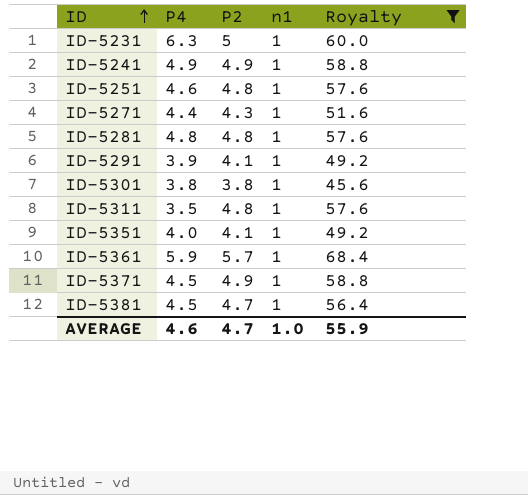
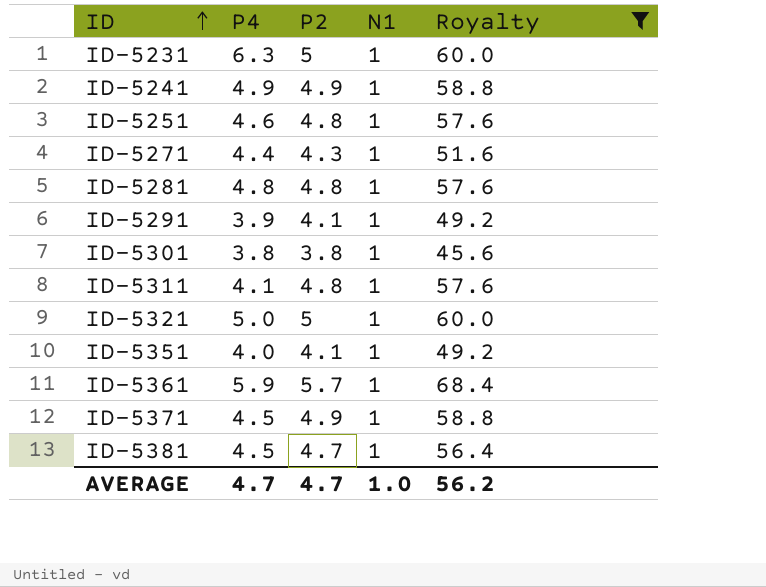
column name: n1 -> N1
ID-5311 | P4: 3.5 -> 4.1
row ID-5321: none -> 5.0 | 5 | 1 | 60.0
AVERAGE | P4: 4.6 -> 4.7
AVERAGE | Royalty: 55.9 -> 56.2

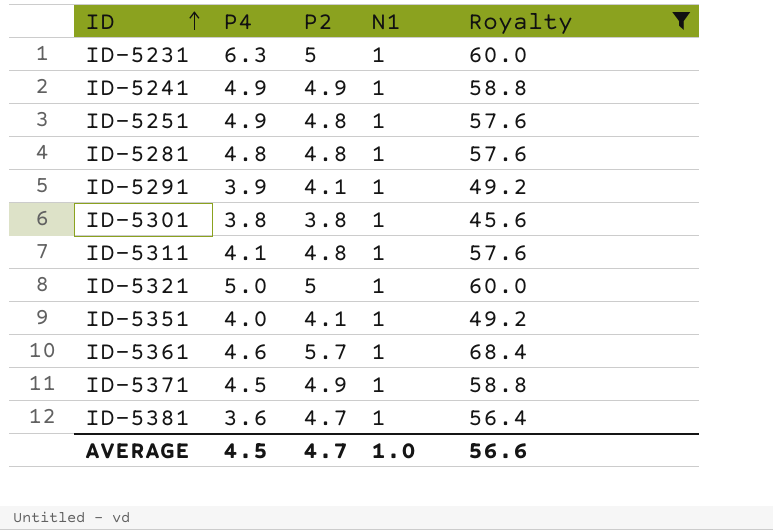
row ID-5271: 4.4 | 4.3 | 1 | 51.6 -> none
ID-5251 | P4: 4.6 -> 4.9
ID-5361 | P4: 5.9 -> 4.6
ID-5381 | P4: 4.5 -> 3.6
AVERAGE | P4: 4.7 -> 4.5
AVERAGE | Royalty: 56.2 -> 56.6

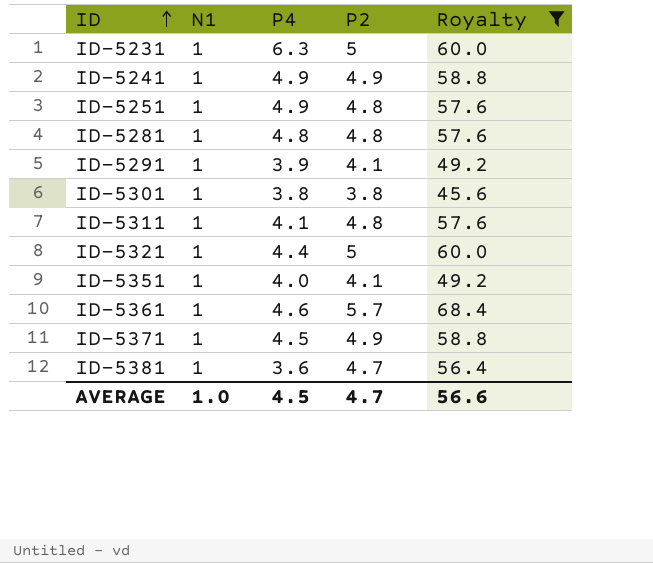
column N1 | position: 4 -> 2
ID-5321 | P4: 5.0 -> 4.4

